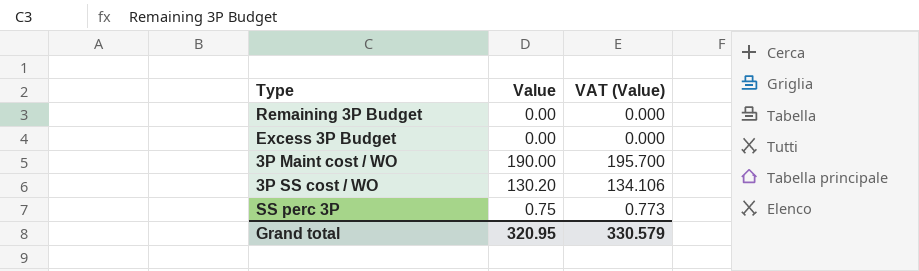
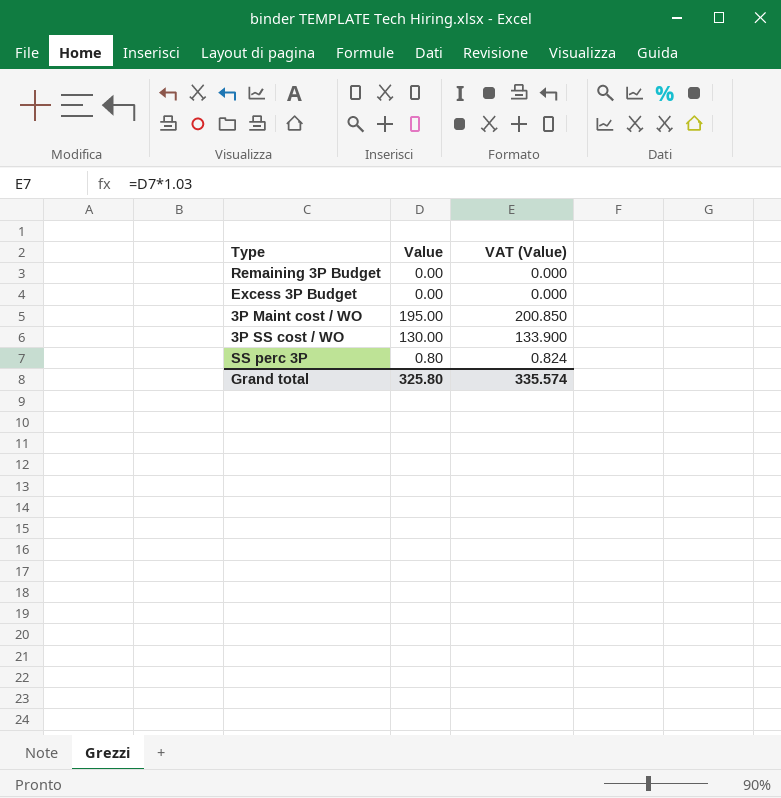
3P Maint cost / WO | Value: 190.00 -> 195.00
3P Maint cost / WO | VAT (Value): 195.700 -> 200.850
3P SS cost / WO | Value: 130.20 -> 130.00
3P SS cost / WO | VAT (Value): 134.106 -> 133.900
SS perc 3P | Value: 0.75 -> 0.80
SS perc 3P | VAT (Value): 0.773 -> 0.824
Grand total | Value: 320.95 -> 325.80
Grand total | VAT (Value): 330.579 -> 335.574

